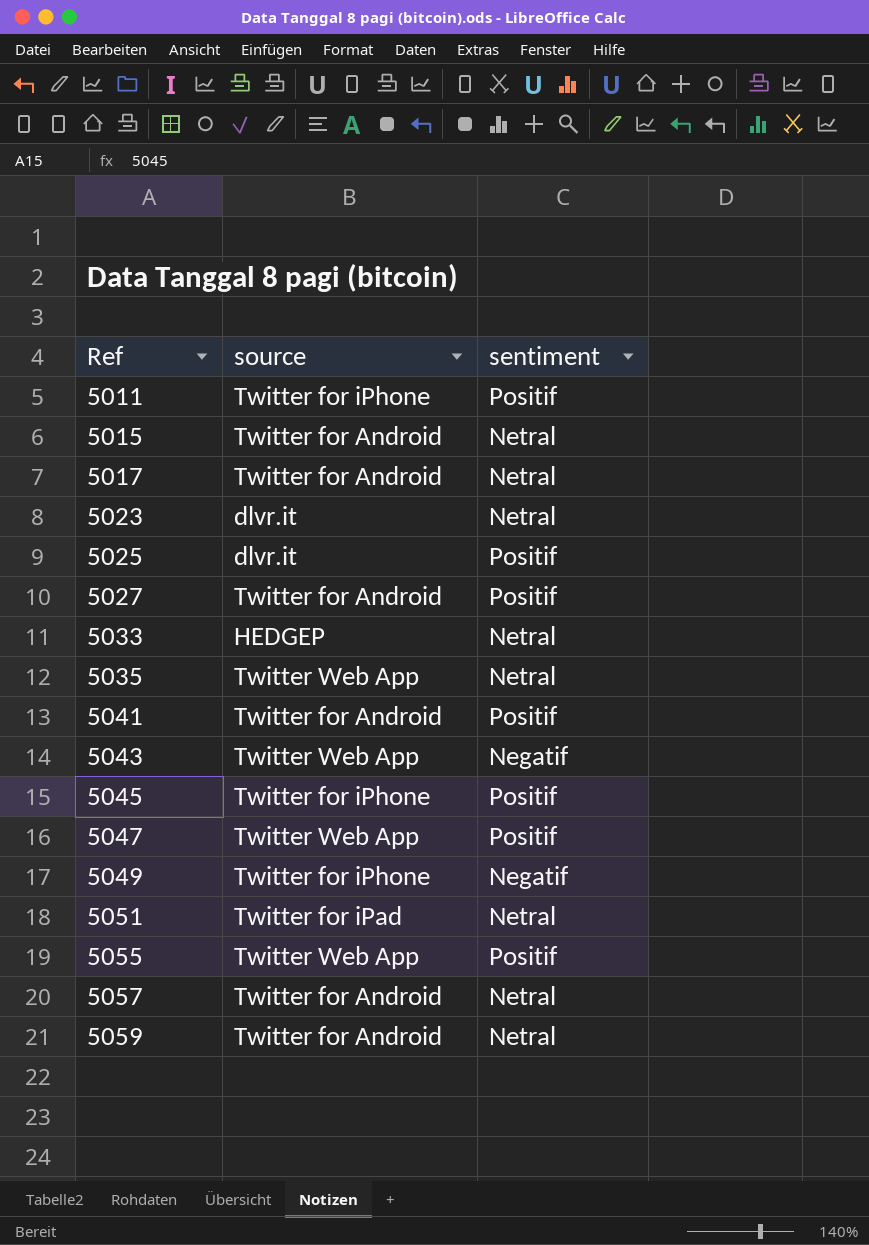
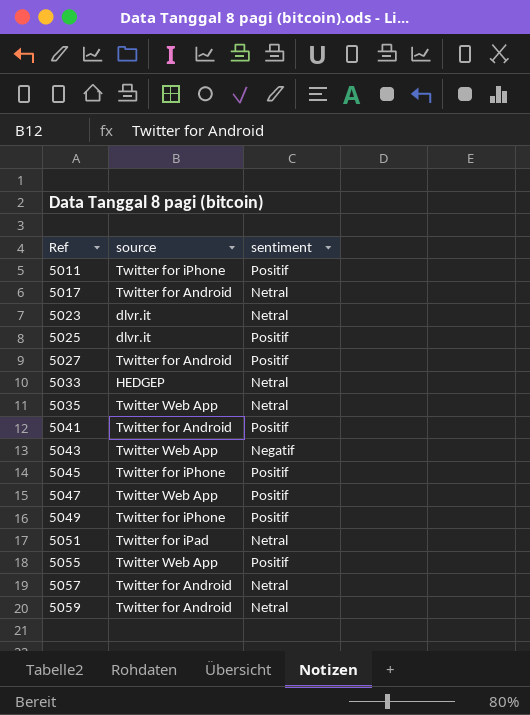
row 5015: Twitter for Android | Netral -> none
5049 | sentiment: Negatif -> Positif

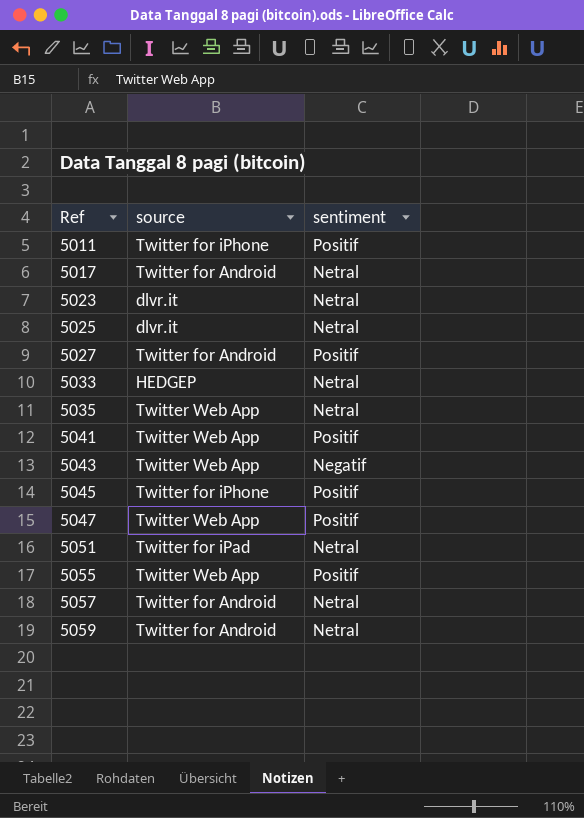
row 5049: Twitter for iPhone | Positif -> none
5025 | sentiment: Positif -> Netral
5041 | source: Twitter for Android -> Twitter Web App

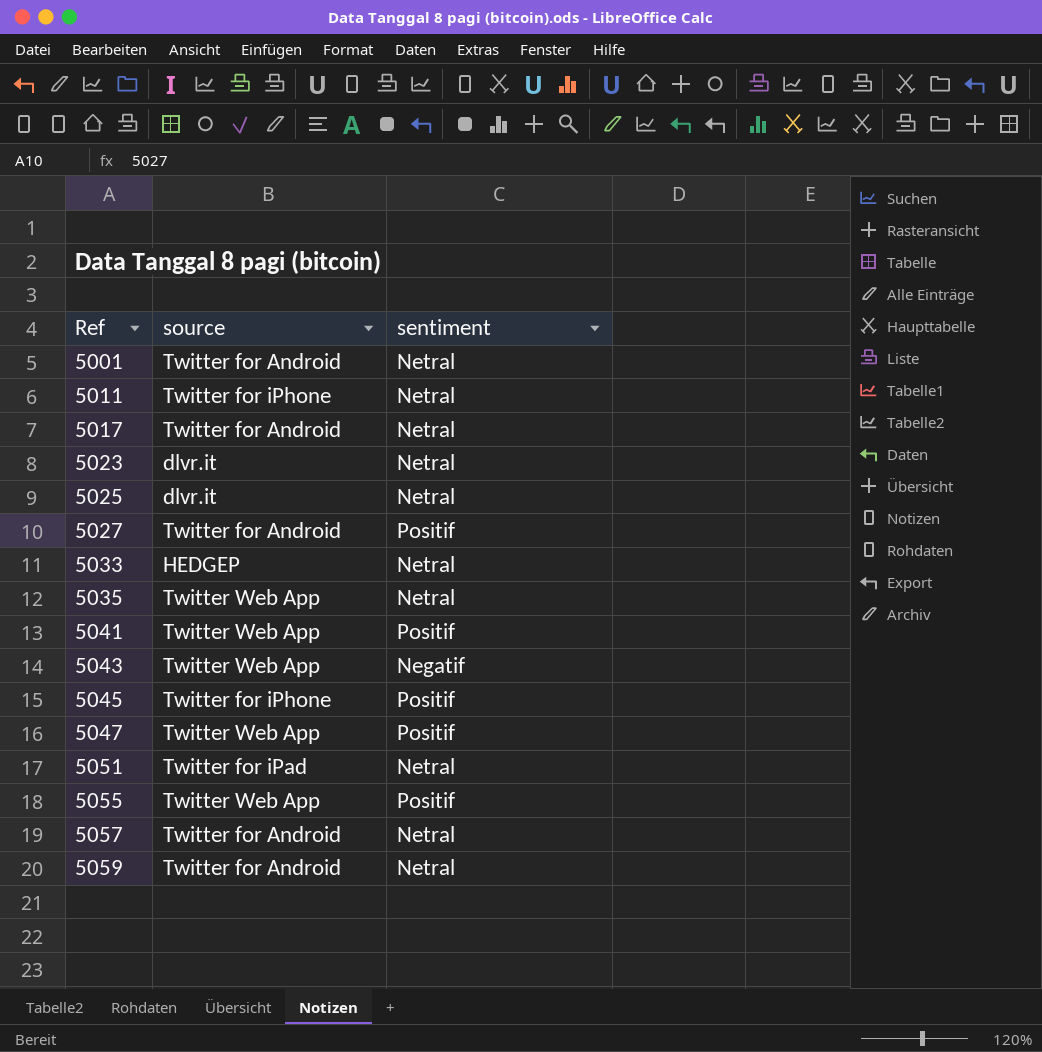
row 5001: none -> Twitter for Android | Netral
5011 | sentiment: Positif -> Netral

